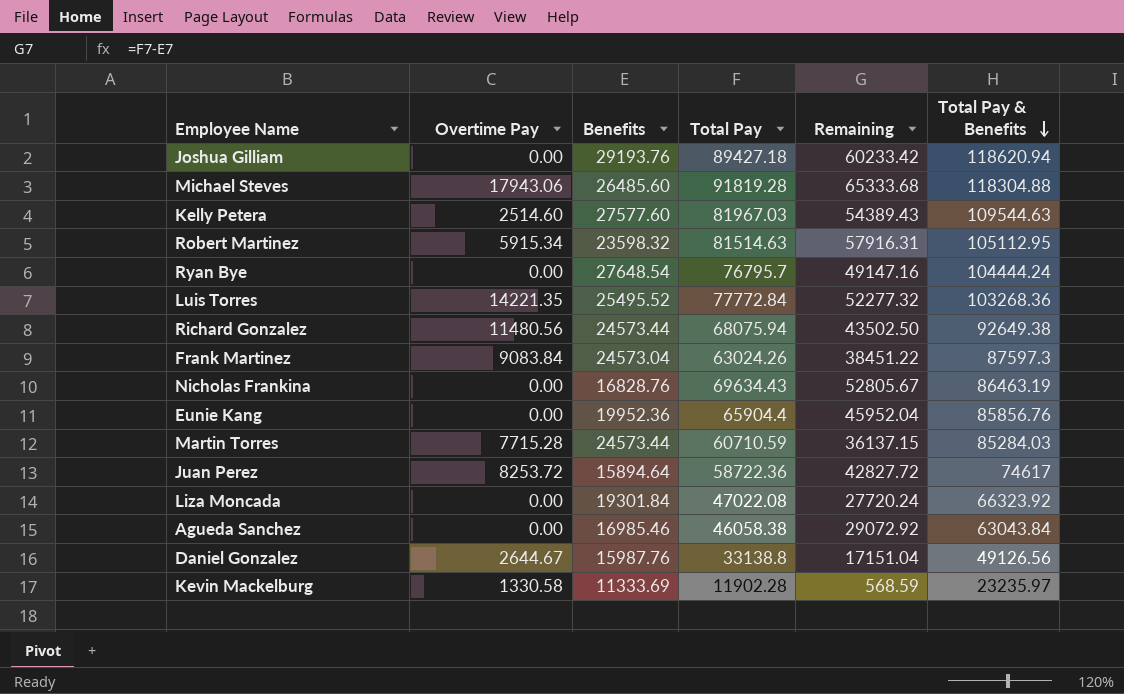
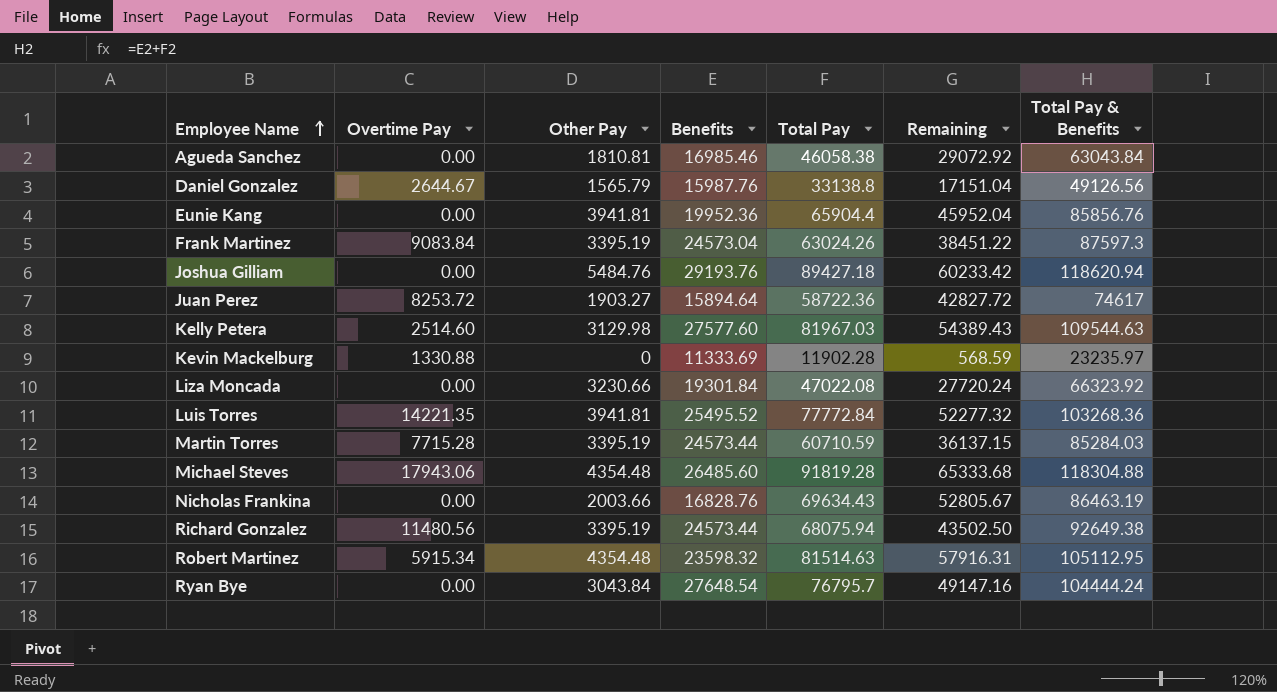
row order: Total Pay & Benefits descending -> Employee Name ascending
column Other Pay | position: none -> 3
Kevin Mackelburg | Overtime Pay: 1330.58 -> 1330.88

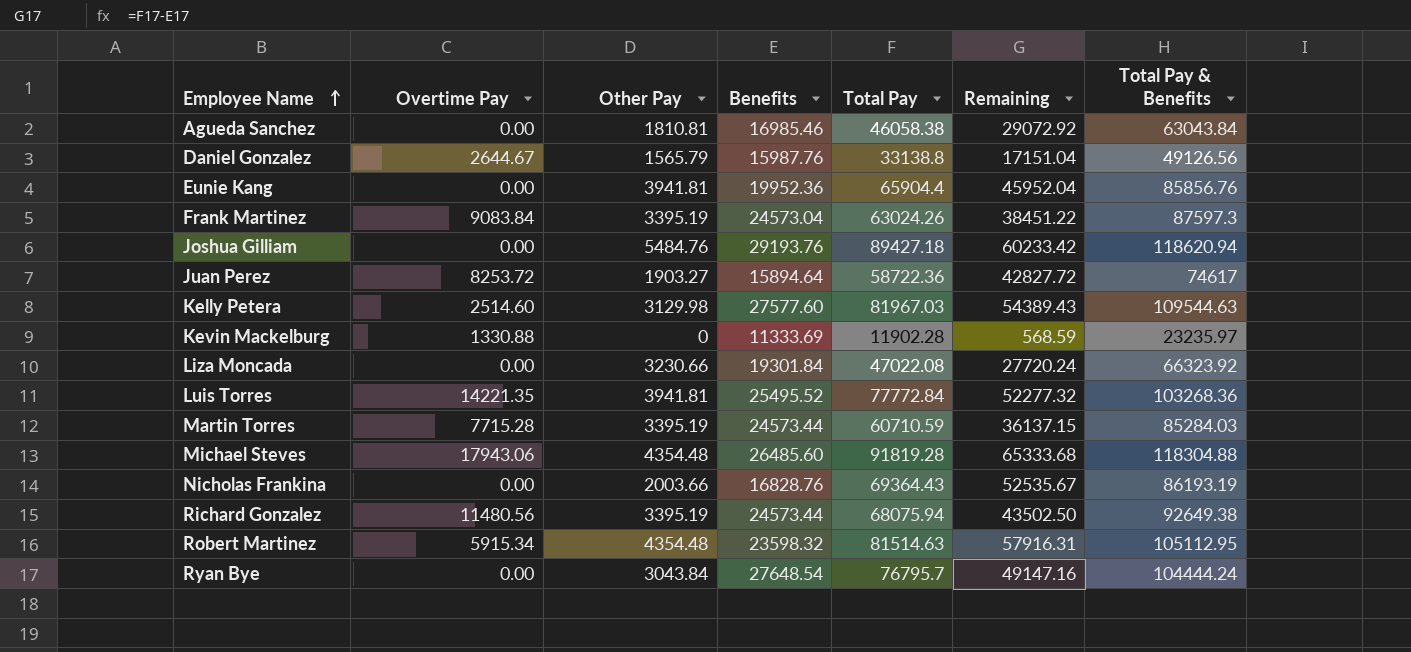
Nicholas Frankina | Total Pay: 69634.43 -> 69364.43
Nicholas Frankina | Remaining: 52805.67 -> 52535.67
Nicholas Frankina | Total Pay & Benefits: 86463.19 -> 86193.19

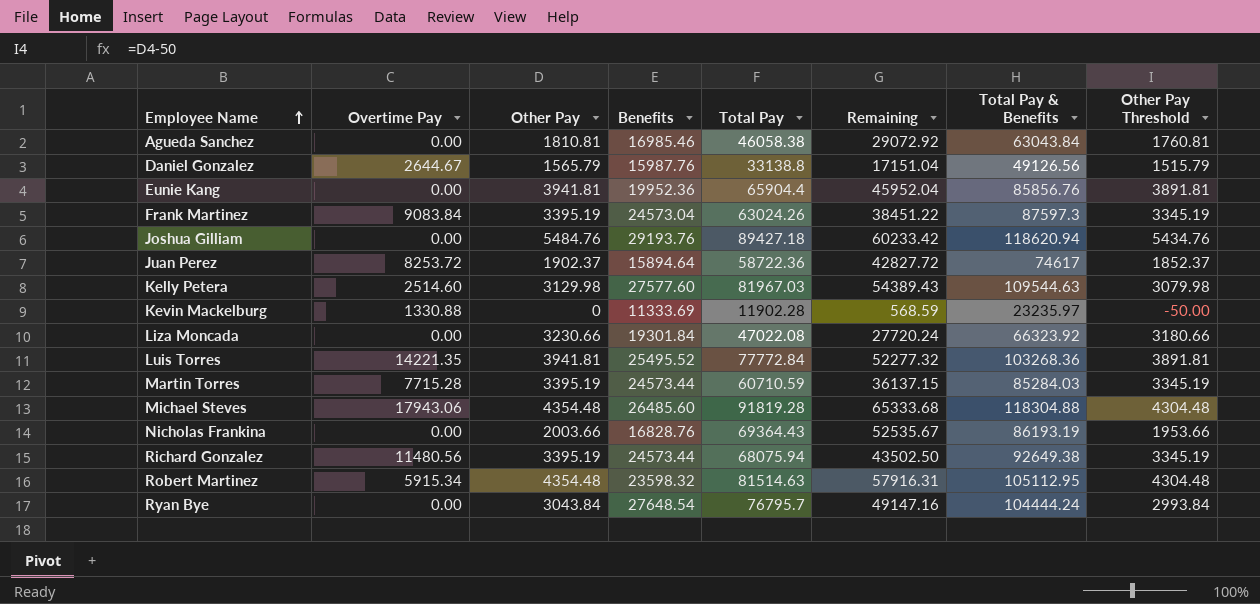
column Other Pay Threshold | formula: none -> [Other Pay] - 50
Juan Perez | Other Pay: 1903.27 -> 1902.37

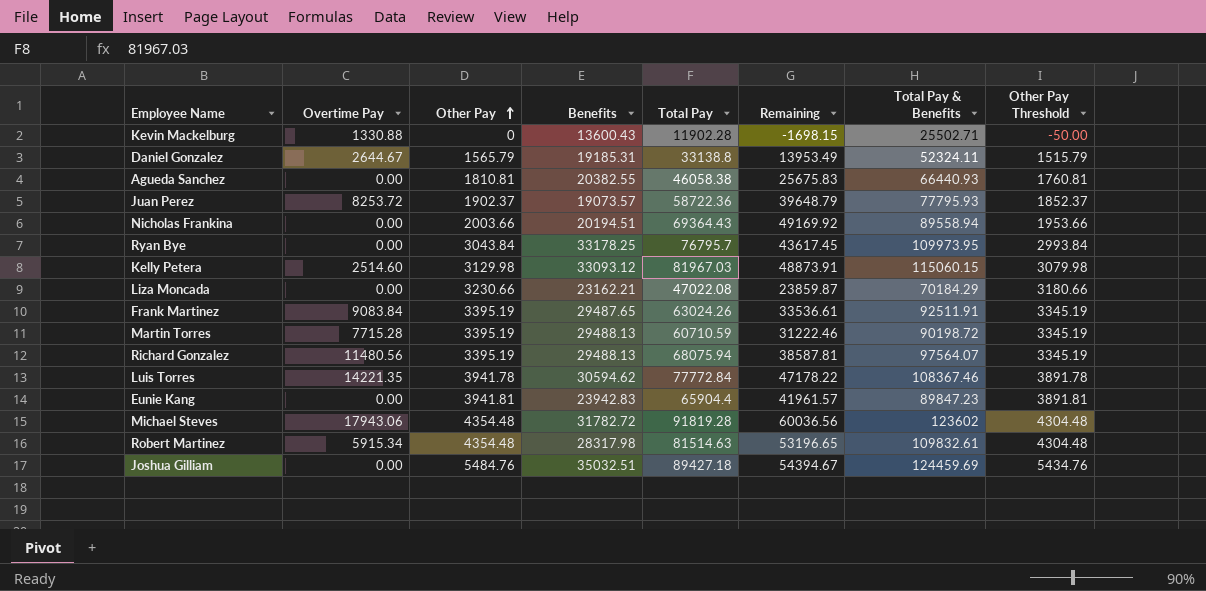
row order: Employee Name ascending -> Other Pay ascending
Kevin Mackelburg | Benefits: 11333.69 -> 13600.43
Kevin Mackelburg | Remaining: 568.59 -> -1698.15
Kevin Mackelburg | Total Pay & Benefits: 23235.97 -> 25502.71
Daniel Gonzalez | Benefits: 15987.76 -> 19185.31
Daniel Gonzalez | Remaining: 17151.04 -> 13953.49
Daniel Gonzalez | Total Pay & Benefits: 49126.56 -> 52324.11
Agueda Sanchez | Benefits: 16985.46 -> 20382.55
Agueda Sanchez | Remaining: 29072.92 -> 25675.83
Agueda Sanchez | Total Pay & Benefits: 63043.84 -> 66440.93
Juan Perez | Benefits: 15894.64 -> 19073.57
Juan Perez | Remaining: 42827.72 -> 39648.79
Juan Perez | Total Pay & Benefits: 74617 -> 77795.93
Nicholas Frankina | Benefits: 16828.76 -> 20194.51
Nicholas Frankina | Remaining: 52535.67 -> 49169.92
Nicholas Frankina | Total Pay & Benefits: 86193.19 -> 89558.94
Ryan Bye | Benefits: 27648.54 -> 33178.25
Ryan Bye | Remaining: 49147.16 -> 43617.45
Ryan Bye | Total Pay & Benefits: 104444.24 -> 109973.95
Kelly Petera | Benefits: 27577.60 -> 33093.12
Kelly Petera | Remaining: 54389.43 -> 48873.91
Kelly Petera | Total Pay & Benefits: 109544.63 -> 115060.15
Liza Moncada | Benefits: 19301.84 -> 23162.21
Liza Moncada | Remaining: 27720.24 -> 23859.87
Liza Moncada | Total Pay & Benefits: 66323.92 -> 70184.29
Frank Martinez | Benefits: 24573.04 -> 29487.65
Frank Martinez | Remaining: 38451.22 -> 33536.61
Frank Martinez | Total Pay & Benefits: 87597.3 -> 92511.91
Martin Torres | Benefits: 24573.44 -> 29488.13
Martin Torres | Remaining: 36137.15 -> 31222.46
Martin Torres | Total Pay & Benefits: 85284.03 -> 90198.72
Richard Gonzalez | Benefits: 24573.44 -> 29488.13
Richard Gonzalez | Remaining: 43502.50 -> 38587.81
Richard Gonzalez | Total Pay & Benefits: 92649.38 -> 97564.07
Luis Torres | Other Pay: 3941.81 -> 3941.78
Luis Torres | Benefits: 25495.52 -> 30594.62
Luis Torres | Remaining: 52277.32 -> 47178.22
Luis Torres | Total Pay & Benefits: 103268.36 -> 108367.46
Luis Torres | Other Pay Threshold: 3891.81 -> 3891.78
Eunie Kang | Benefits: 19952.36 -> 23942.83
Eunie Kang | Remaining: 45952.04 -> 41961.57
Eunie Kang | Total Pay & Benefits: 85856.76 -> 89847.23
Michael Steves | Benefits: 26485.60 -> 31782.72
Michael Steves | Remaining: 65333.68 -> 60036.56
Michael Steves | Total Pay & Benefits: 118304.88 -> 123602
Robert Martinez | Benefits: 23598.32 -> 28317.98
Robert Martinez | Remaining: 57916.31 -> 53196.65
Robert Martinez | Total Pay & Benefits: 105112.95 -> 109832.61
Joshua Gilliam | Benefits: 29193.76 -> 35032.51
Joshua Gilliam | Remaining: 60233.42 -> 54394.67
Joshua Gilliam | Total Pay & Benefits: 118620.94 -> 124459.69

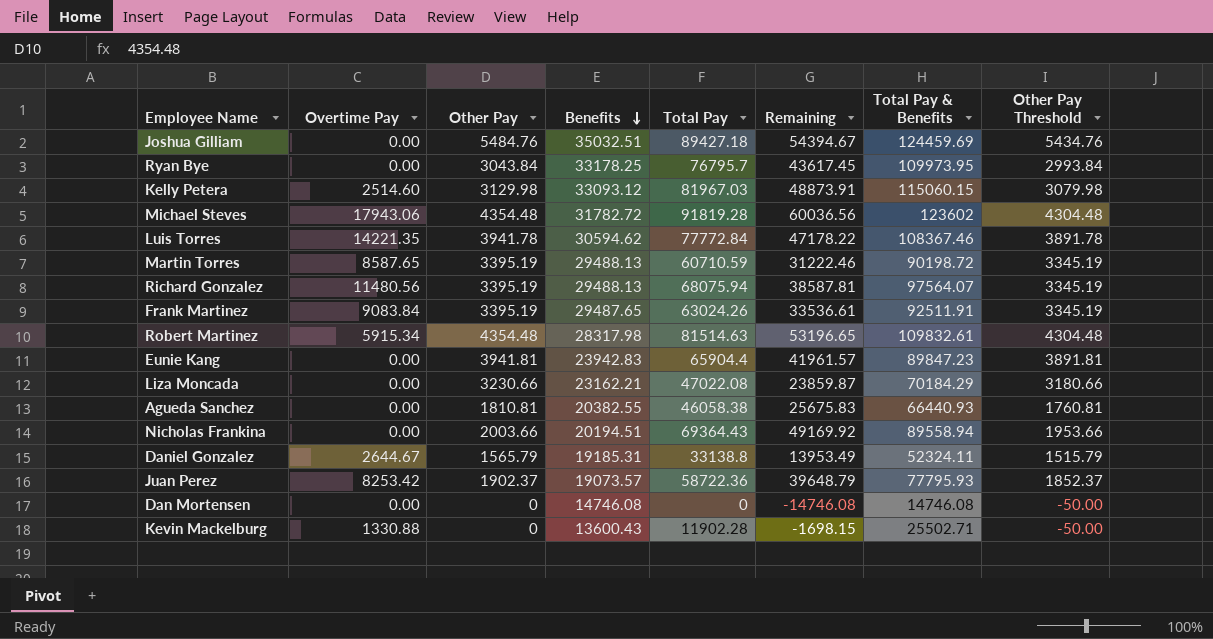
row order: Other Pay ascending -> Benefits descending
Martin Torres | Overtime Pay: 7715.28 -> 8587.65
Juan Perez | Overtime Pay: 8253.72 -> 8253.42
row Dan Mortensen: none -> 0.00 | 0 | 14746.08 | 0 | -14746.08 | 14746.08 | -50.00

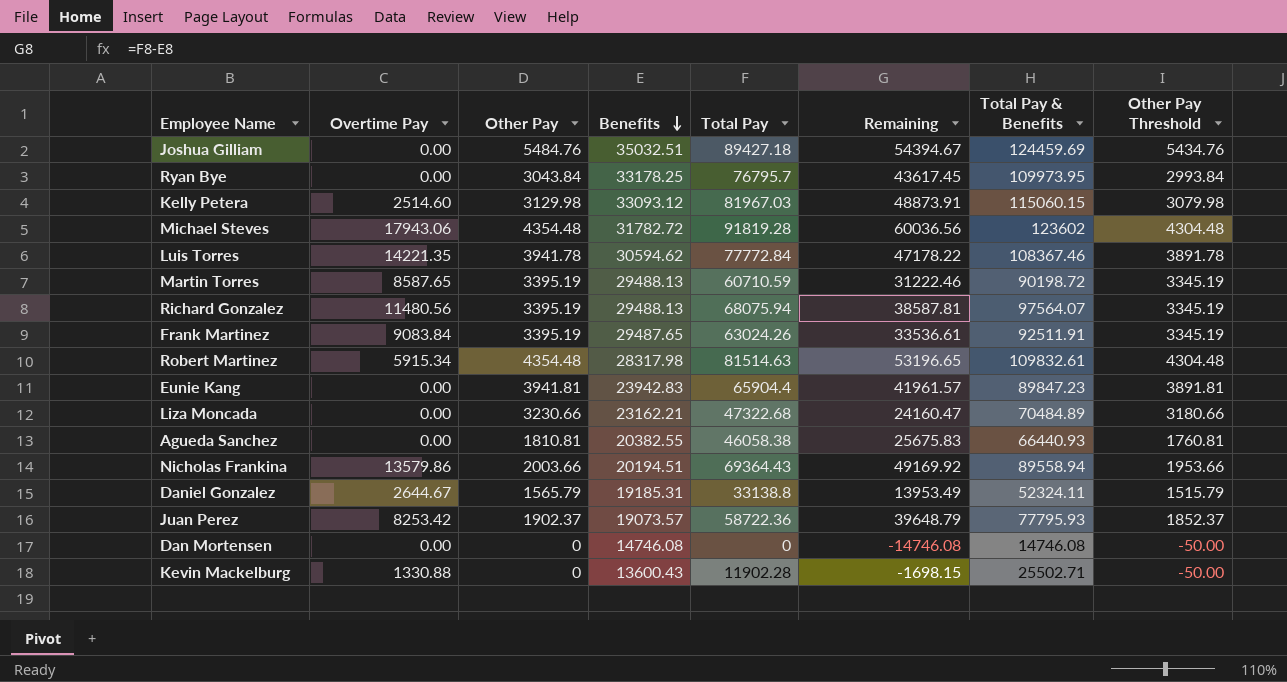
Liza Moncada | Total Pay: 47022.08 -> 47322.68
Liza Moncada | Remaining: 23859.87 -> 24160.47
Liza Moncada | Total Pay & Benefits: 70184.29 -> 70484.89
Nicholas Frankina | Overtime Pay: 0.00 -> 13579.86

